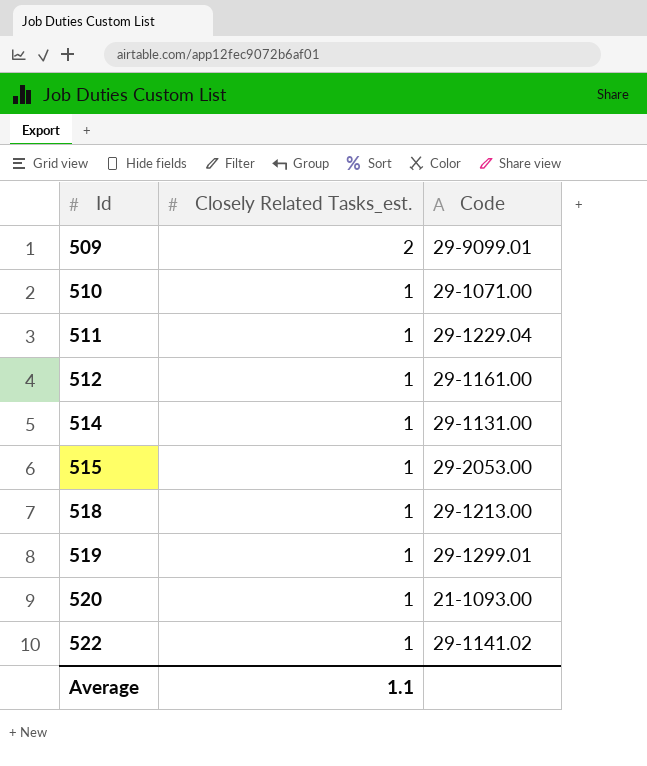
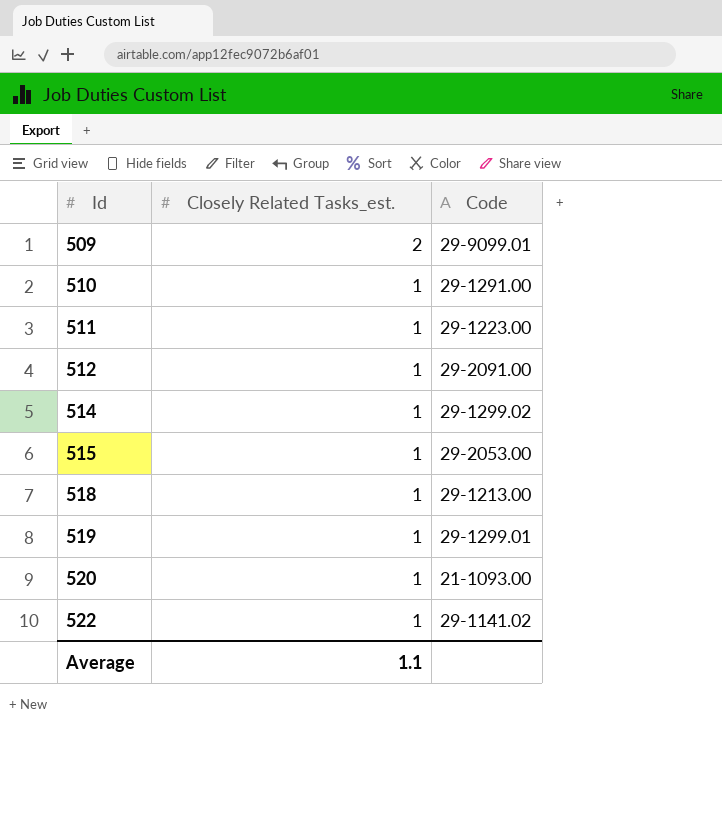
510 | Code: 29-1071.00 -> 29-1291.00
511 | Code: 29-1229.04 -> 29-1223.00
512 | Code: 29-1161.00 -> 29-2091.00
514 | Code: 29-1131.00 -> 29-1299.02

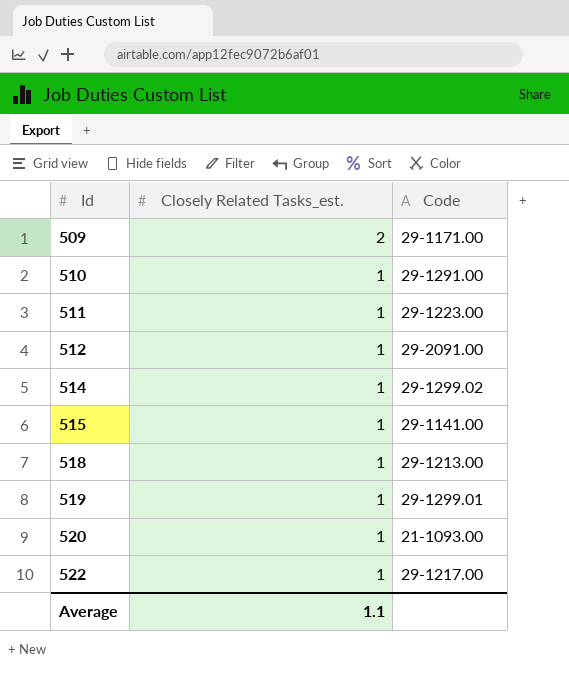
509 | Code: 29-9099.01 -> 29-1171.00
515 | Code: 29-2053.00 -> 29-1141.00
522 | Code: 29-1141.02 -> 29-1217.00

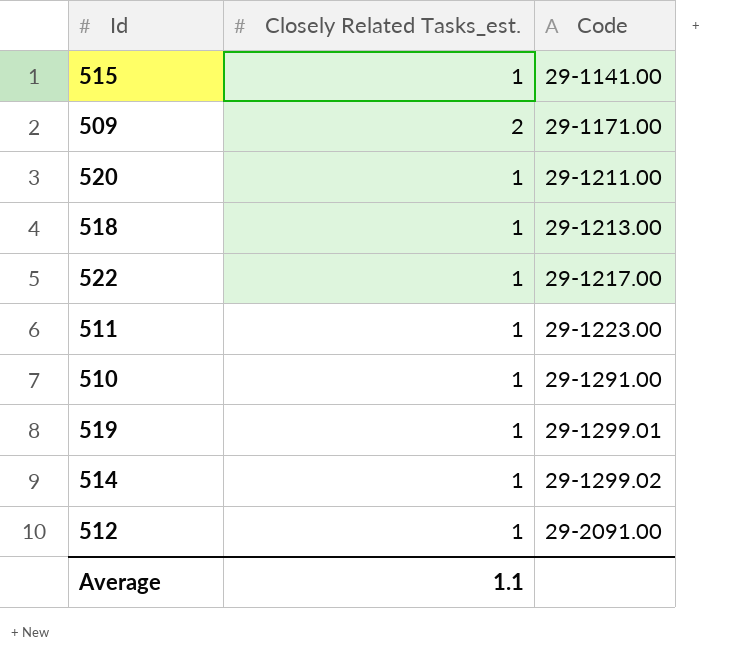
row order: Id ascending -> Code ascending
520 | Code: 21-1093.00 -> 29-1211.00

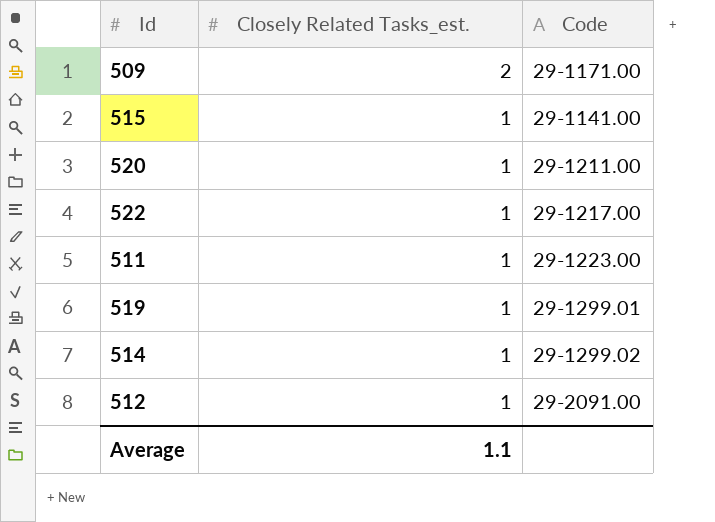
row order: Code ascending -> Closely Related Tasks_est. descending
row 518: 1 | 29-1213.00 -> none
row 510: 1 | 29-1291.00 -> none

